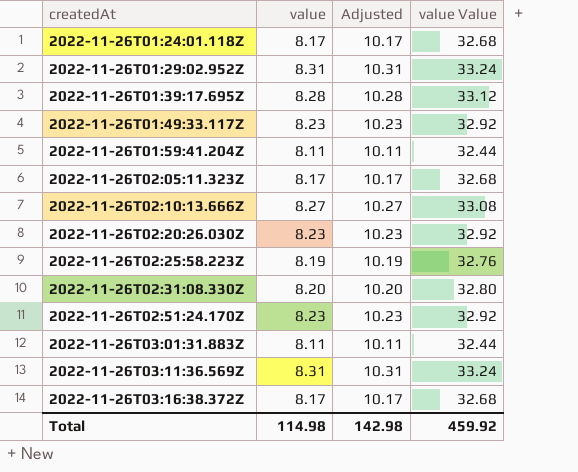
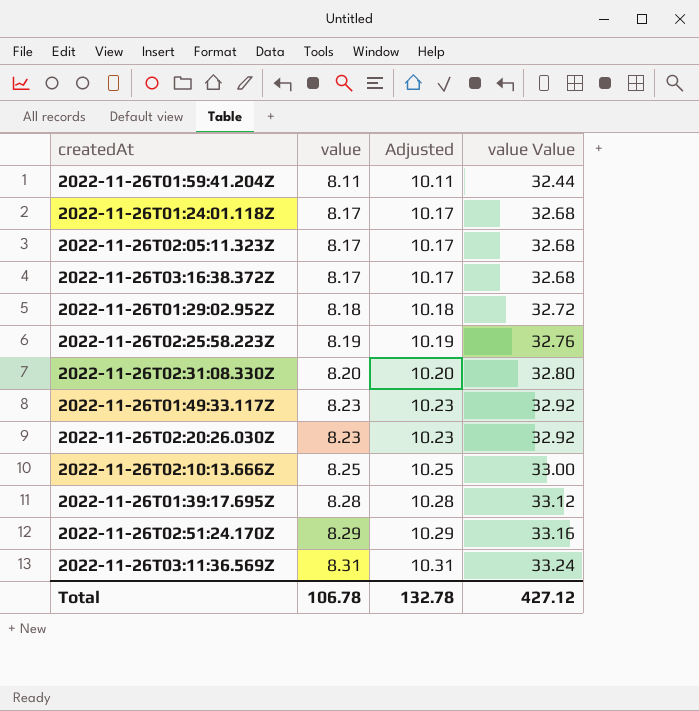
row order: createdAt ascending -> value ascending
row 2022-11-26T03:01:31.883Z: 8.11 | 10.11 | 32.44 -> none
2022-11-26T01:29:02.952Z | value: 8.31 -> 8.18
2022-11-26T01:29:02.952Z | Adjusted: 10.31 -> 10.18
2022-11-26T01:29:02.952Z | value Value: 33.24 -> 32.72
2022-11-26T02:10:13.666Z | value: 8.27 -> 8.25
2022-11-26T02:10:13.666Z | Adjusted: 10.27 -> 10.25
2022-11-26T02:10:13.666Z | value Value: 33.08 -> 33.00
2022-11-26T02:51:24.170Z | value: 8.23 -> 8.29
2022-11-26T02:51:24.170Z | Adjusted: 10.23 -> 10.29
2022-11-26T02:51:24.170Z | value Value: 32.92 -> 33.16
Total | value: 114.98 -> 106.78
Total | Adjusted: 142.98 -> 132.78
Total | value Value: 459.92 -> 427.12

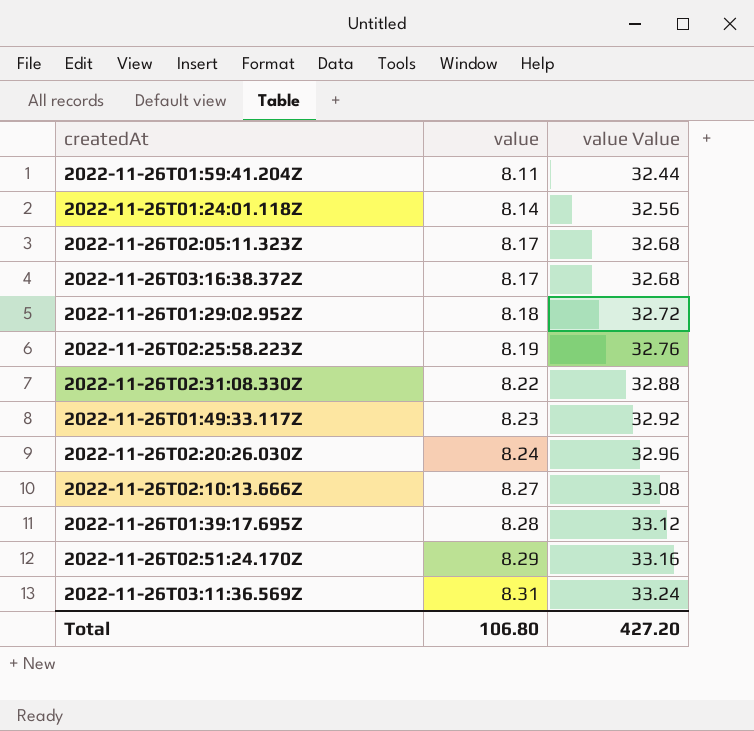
column Adjusted | formula: [value] + 2 -> none
2022-11-26T01:24:01.118Z | value: 8.17 -> 8.14
2022-11-26T01:24:01.118Z | value Value: 32.68 -> 32.56
2022-11-26T02:31:08.330Z | value: 8.20 -> 8.22
2022-11-26T02:31:08.330Z | value Value: 32.80 -> 32.88
2022-11-26T02:20:26.030Z | value: 8.23 -> 8.24
2022-11-26T02:20:26.030Z | value Value: 32.92 -> 32.96
2022-11-26T02:10:13.666Z | value: 8.25 -> 8.27
2022-11-26T02:10:13.666Z | value Value: 33.00 -> 33.08
Total | value: 106.78 -> 106.80
Total | value Value: 427.12 -> 427.20

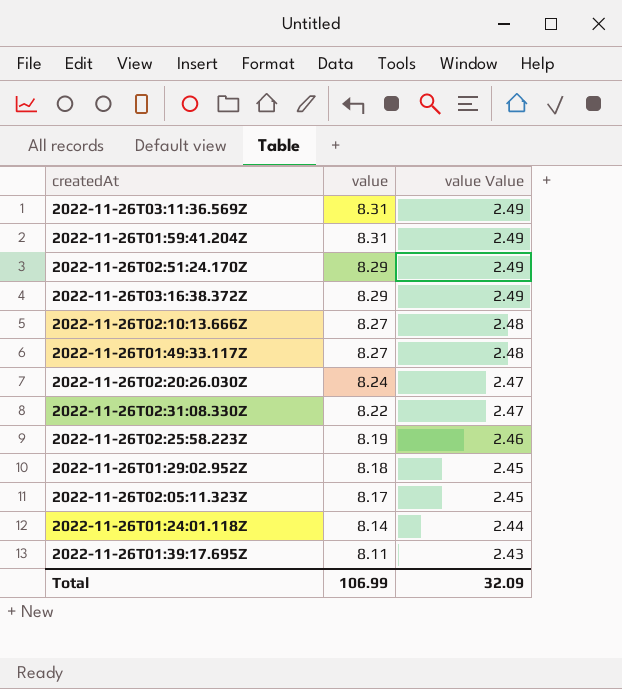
row order: value ascending -> value descending
column value Value | formula: [value] * 4 -> [value] * 0.3
2022-11-26T01:59:41.204Z | value: 8.11 -> 8.31
2022-11-26T03:16:38.372Z | value: 8.17 -> 8.29
2022-11-26T01:49:33.117Z | value: 8.23 -> 8.27
2022-11-26T01:39:17.695Z | value: 8.28 -> 8.11
Total | value: 106.80 -> 106.99
Total | value Value: 427.20 -> 32.09

